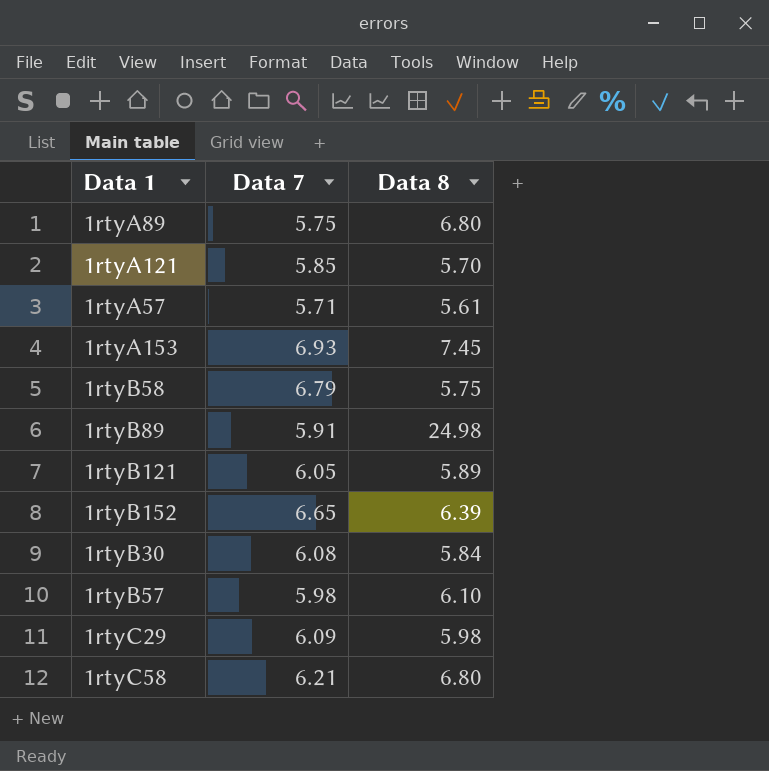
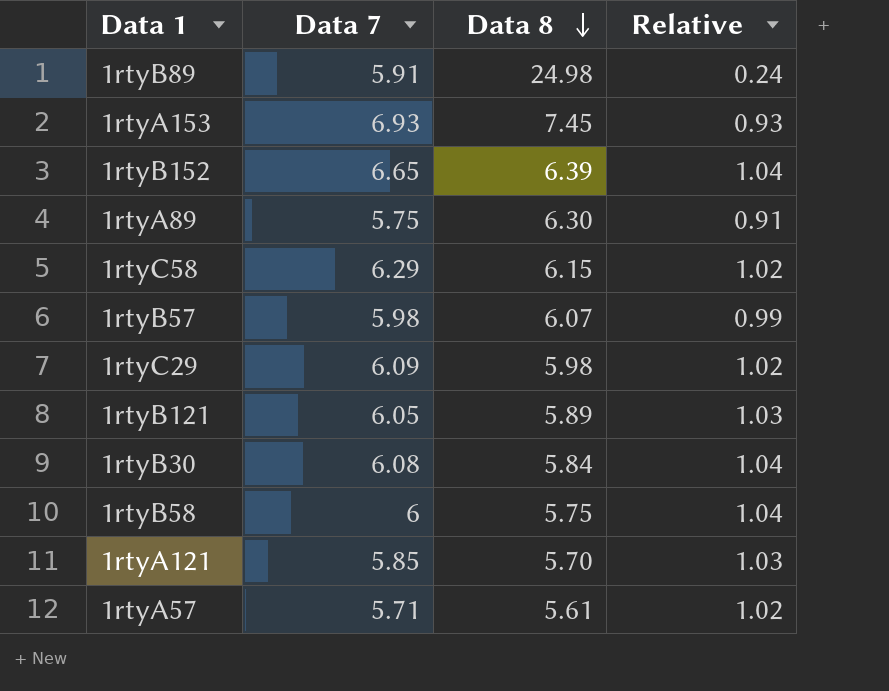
row order: none -> Data 8 descending
column Relative | formula: none -> [Data 7] / [Data 8]
1rtyA89 | Data 8: 6.80 -> 6.30
1rtyC58 | Data 7: 6.21 -> 6.29
1rtyC58 | Data 8: 6.80 -> 6.15
1rtyB57 | Data 8: 6.10 -> 6.07
1rtyB58 | Data 7: 6.79 -> 6

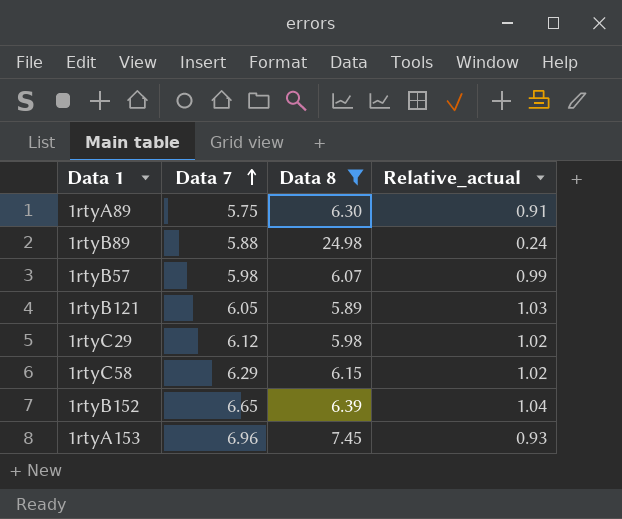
filter: none -> Data 8 >= 5.89
row order: Data 8 descending -> Data 7 ascending
column name: Relative -> Relative_actual
1rtyB89 | Data 7: 5.91 -> 5.88
1rtyC29 | Data 7: 6.09 -> 6.12
1rtyA153 | Data 7: 6.93 -> 6.96

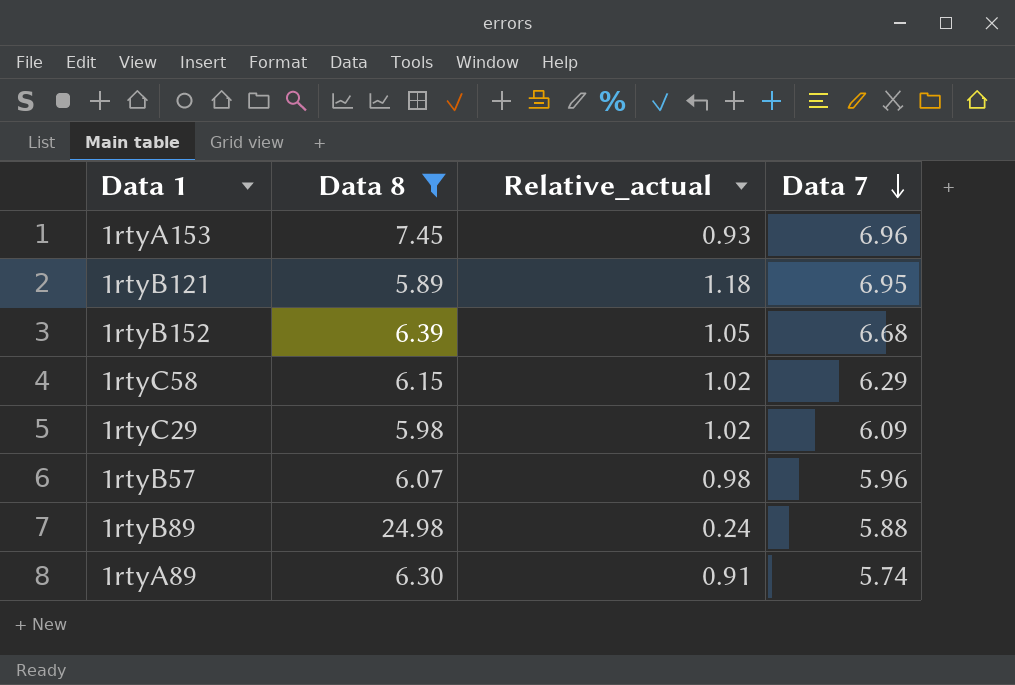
row order: Data 7 ascending -> Data 7 descending
column Data 7 | position: 2 -> 4
1rtyB121 | Relative_actual: 1.03 -> 1.18
1rtyB121 | Data 7: 6.05 -> 6.95
1rtyB152 | Relative_actual: 1.04 -> 1.05
1rtyB152 | Data 7: 6.65 -> 6.68
1rtyC29 | Data 7: 6.12 -> 6.09
1rtyB57 | Relative_actual: 0.99 -> 0.98
1rtyB57 | Data 7: 5.98 -> 5.96
1rtyA89 | Data 7: 5.75 -> 5.74

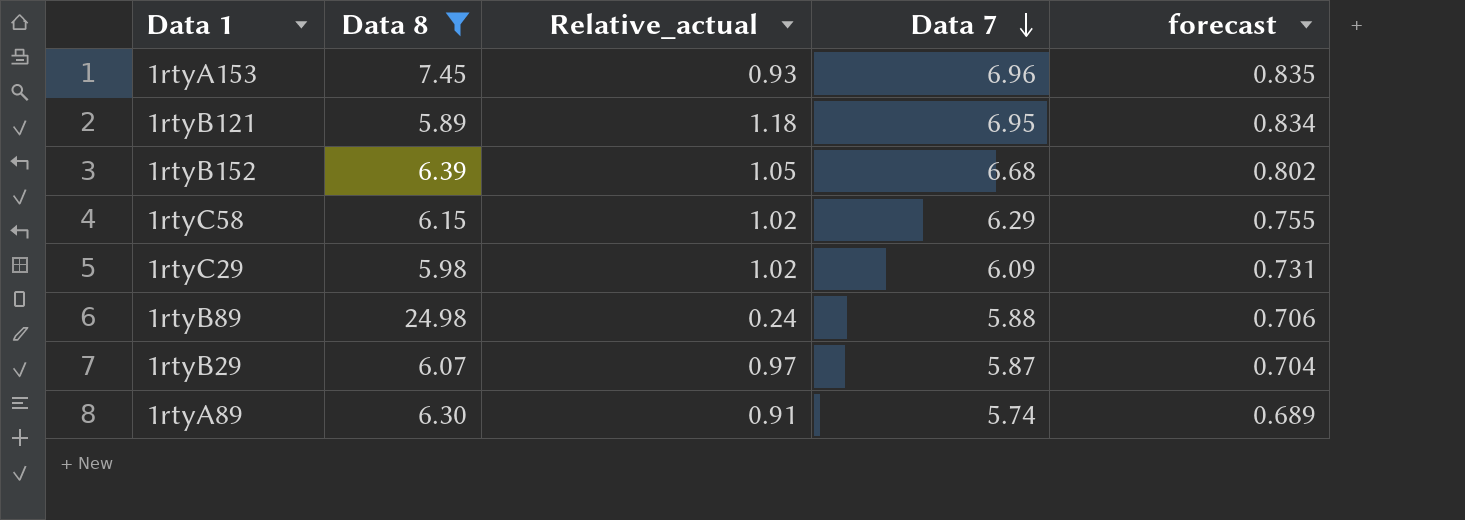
column forecast | formula: none -> [Data 7] * 0.12
row 1rtyB57: 6.07 | 0.98 | 5.96 -> none
row 1rtyB29: none -> 6.07 | 0.97 | 5.87 | 0.704

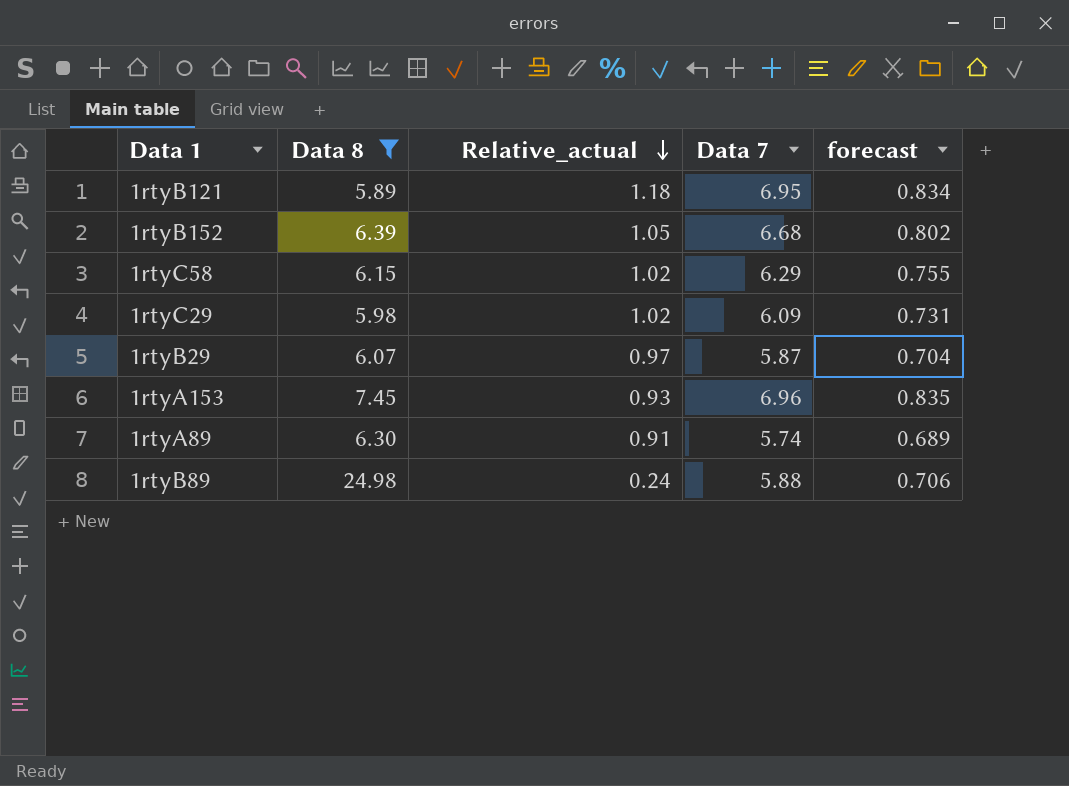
row order: Data 7 descending -> Relative_actual descending

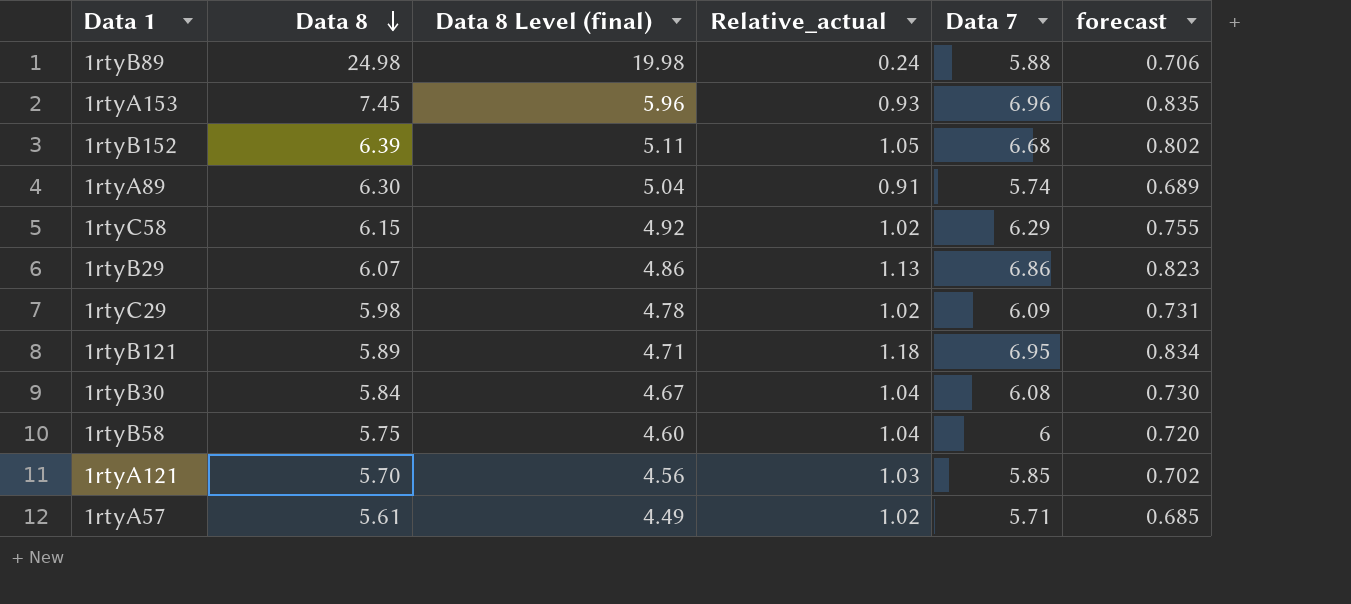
filter: Data 8 >= 5.89 -> none
row order: Relative_actual descending -> Data 8 descending
column Data 8 Level (final) | formula: none -> [Data 8] * 0.8
1rtyB29 | Relative_actual: 0.97 -> 1.13
1rtyB29 | Data 7: 5.87 -> 6.86
1rtyB29 | forecast: 0.704 -> 0.823

